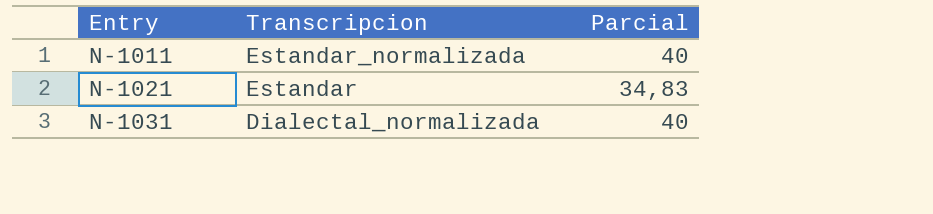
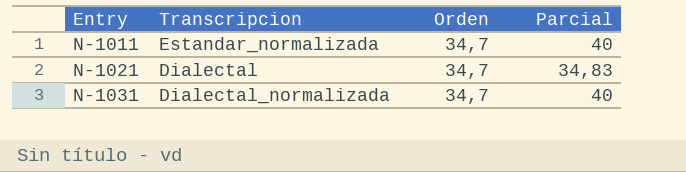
column Orden | position: none -> 3
N-1021 | Transcripcion: Estandar -> Dialectal

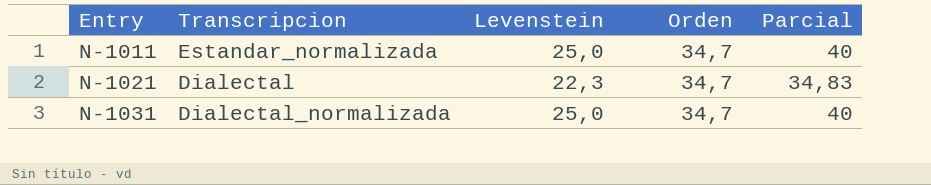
column Levenstein | position: none -> 3

